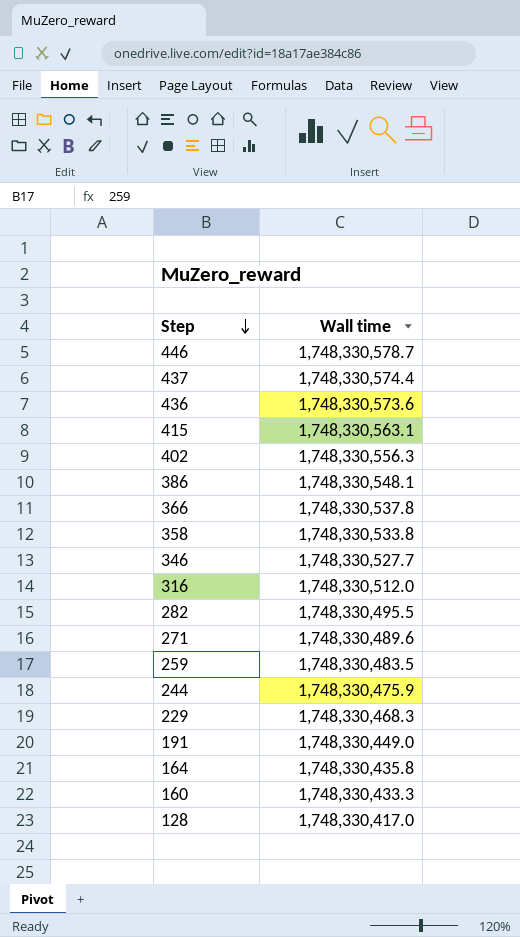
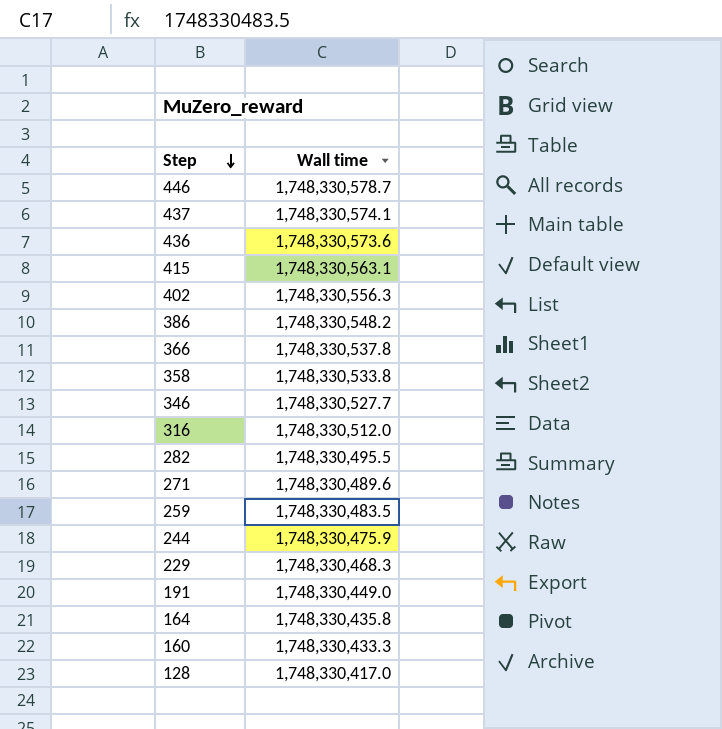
437 | Wall time: 1,748,330,574.4 -> 1,748,330,574.1
386 | Wall time: 1,748,330,548.1 -> 1,748,330,548.2

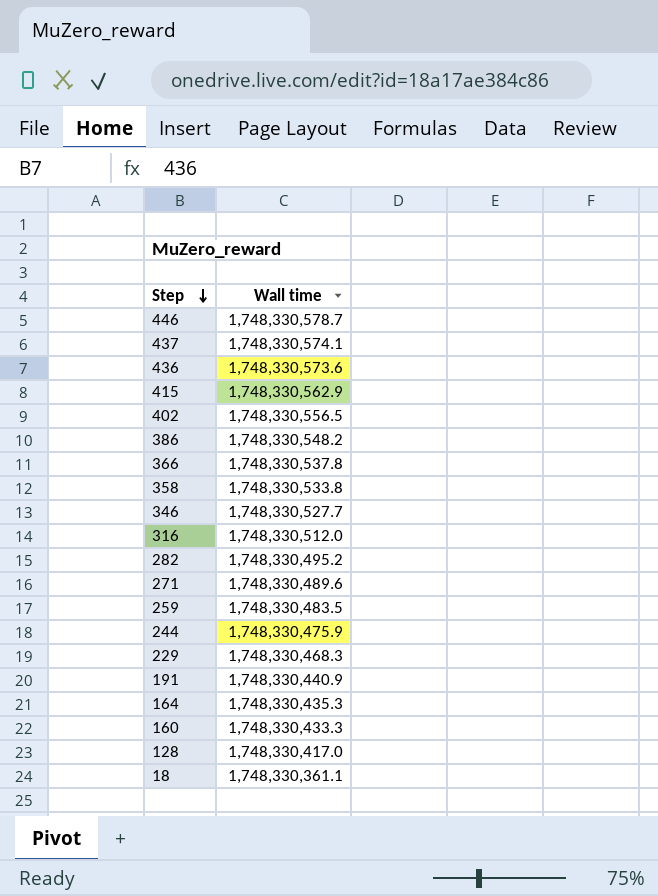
415 | Wall time: 1,748,330,563.1 -> 1,748,330,562.9
402 | Wall time: 1,748,330,556.3 -> 1,748,330,556.5
282 | Wall time: 1,748,330,495.5 -> 1,748,330,495.2
191 | Wall time: 1,748,330,449.0 -> 1,748,330,440.9
164 | Wall time: 1,748,330,435.8 -> 1,748,330,435.3
row 18: none -> 1,748,330,361.1

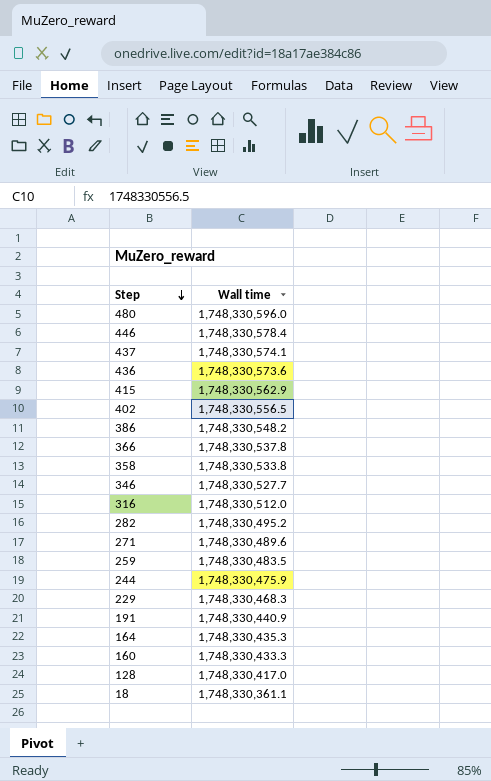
row 480: none -> 1,748,330,596.0
446 | Wall time: 1,748,330,578.7 -> 1,748,330,578.4

